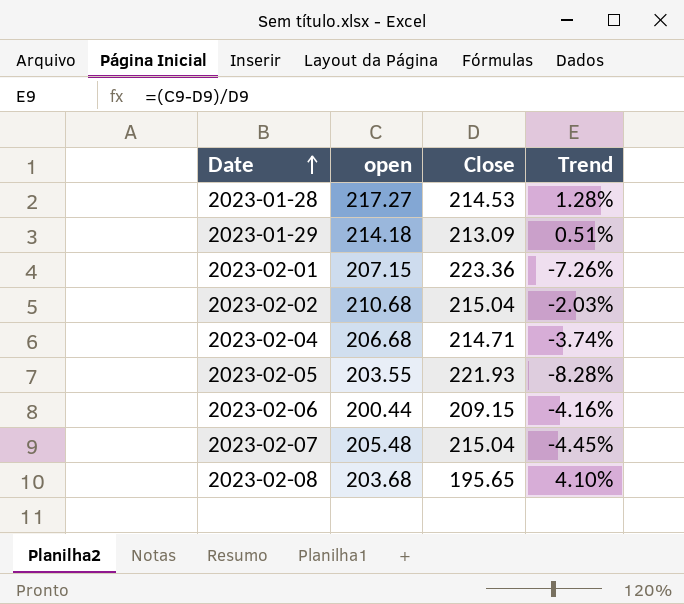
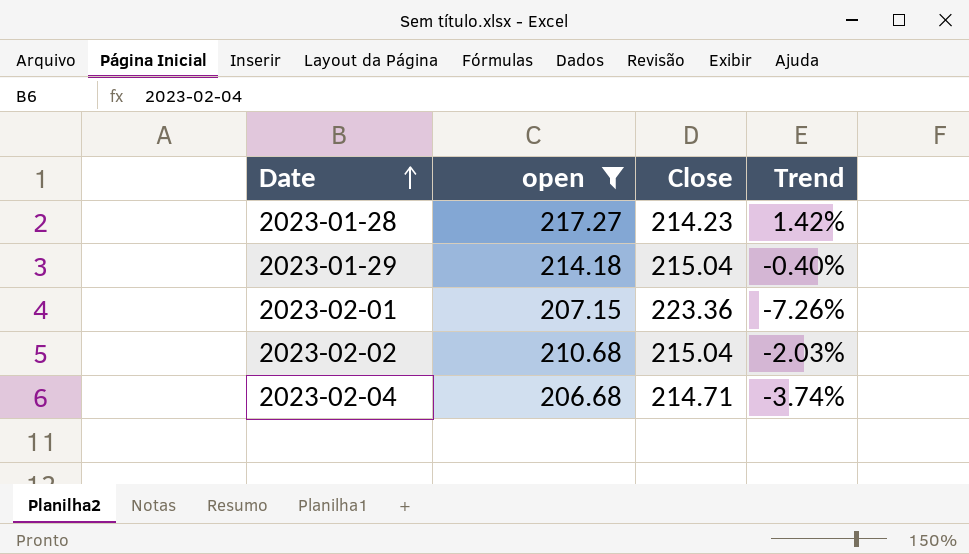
filter: none -> open >= 206.68
2023-01-28 | Close: 214.53 -> 214.23
2023-01-28 | Trend: 1.28% -> 1.42%
2023-01-29 | Close: 213.09 -> 215.04
2023-01-29 | Trend: 0.51% -> -0.40%

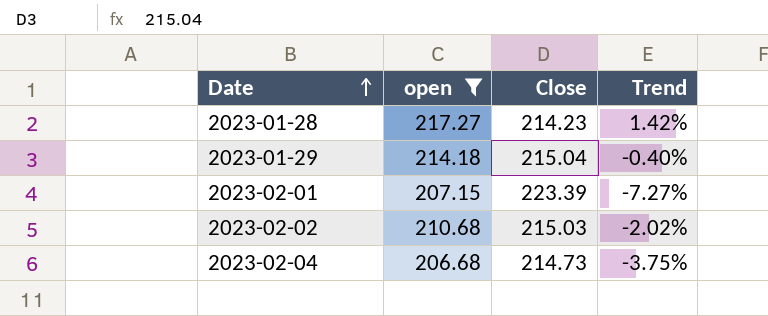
2023-02-01 | Close: 223.36 -> 223.39
2023-02-01 | Trend: -7.26% -> -7.27%
2023-02-02 | Close: 215.04 -> 215.03
2023-02-02 | Trend: -2.03% -> -2.02%
2023-02-04 | Close: 214.71 -> 214.73
2023-02-04 | Trend: -3.74% -> -3.75%

